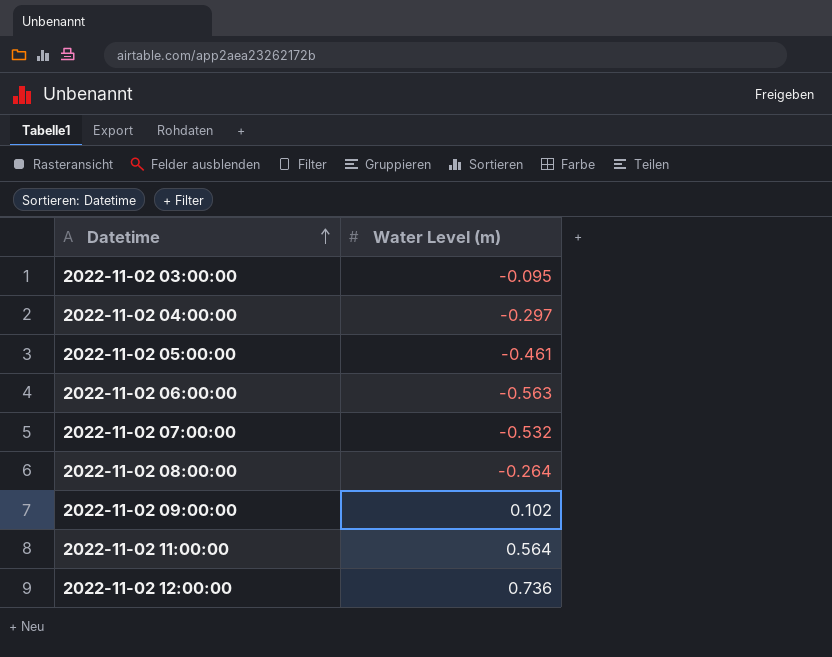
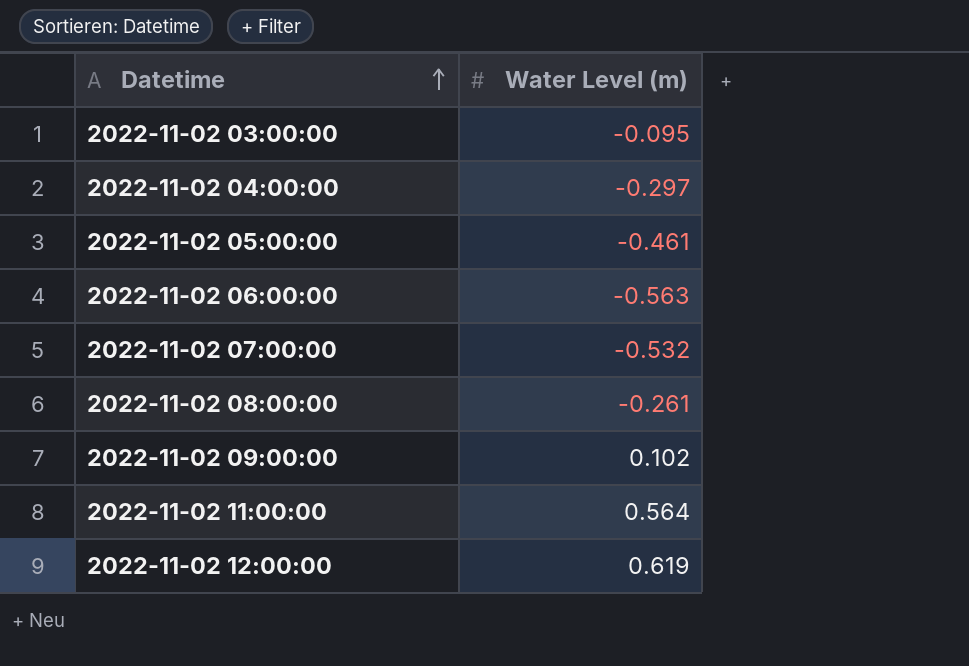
2022-11-02 08:00:00 | Water Level (m): -0.264 -> -0.261
2022-11-02 12:00:00 | Water Level (m): 0.736 -> 0.619

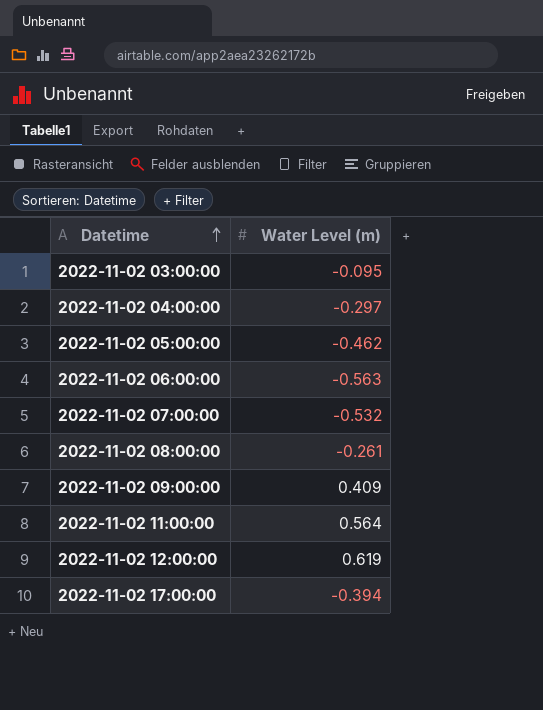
2022-11-02 05:00:00 | Water Level (m): -0.461 -> -0.462
2022-11-02 09:00:00 | Water Level (m): 0.102 -> 0.409
row 2022-11-02 17:00:00: none -> -0.394

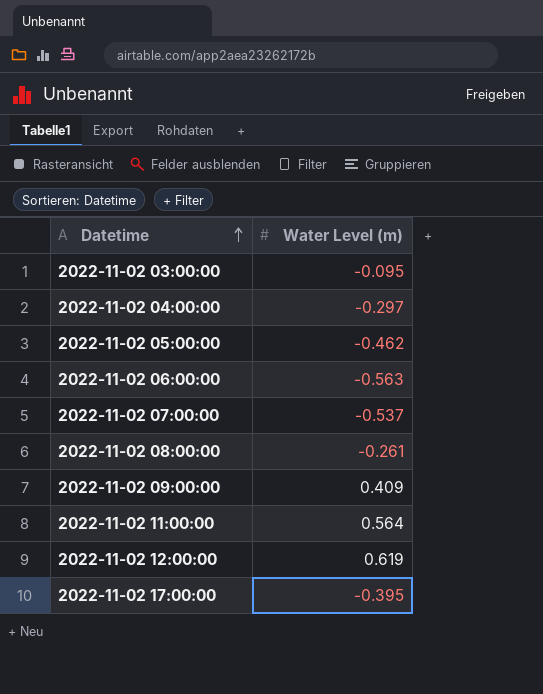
2022-11-02 07:00:00 | Water Level (m): -0.532 -> -0.537
2022-11-02 17:00:00 | Water Level (m): -0.394 -> -0.395

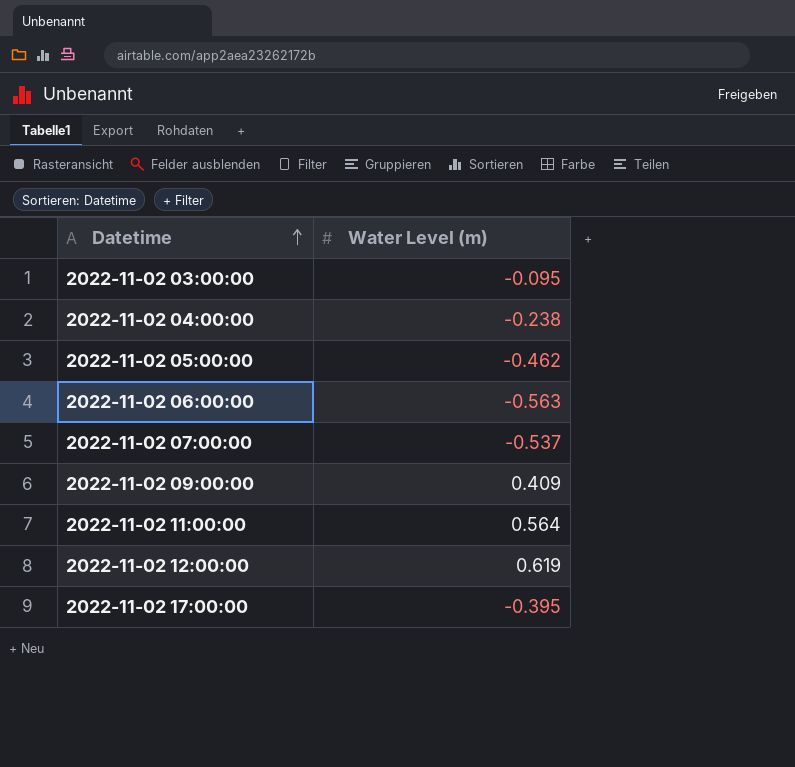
row 2022-11-02 08:00:00: -0.261 -> none
2022-11-02 04:00:00 | Water Level (m): -0.297 -> -0.238

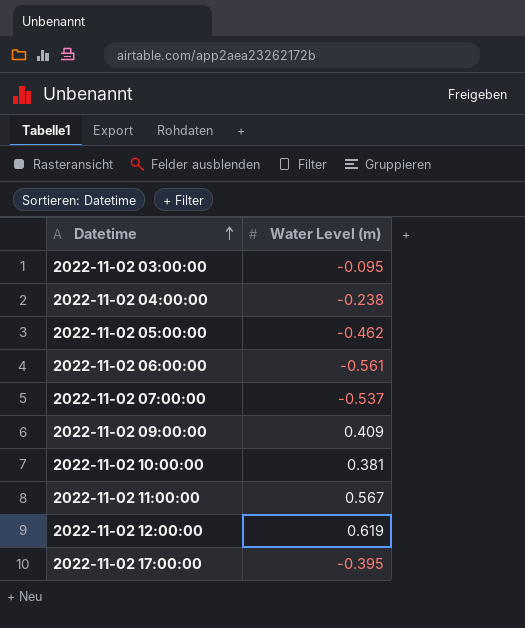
2022-11-02 06:00:00 | Water Level (m): -0.563 -> -0.561
row 2022-11-02 10:00:00: none -> 0.381
2022-11-02 11:00:00 | Water Level (m): 0.564 -> 0.567

